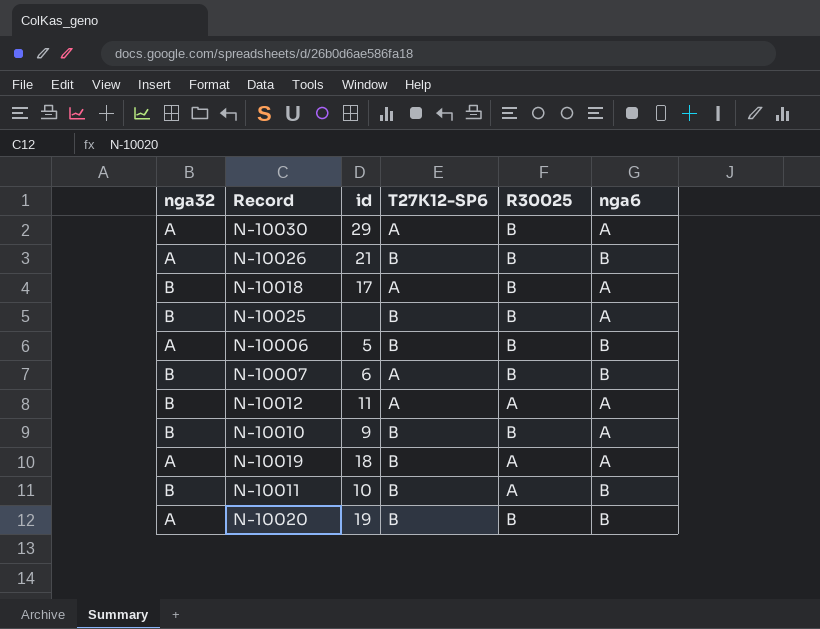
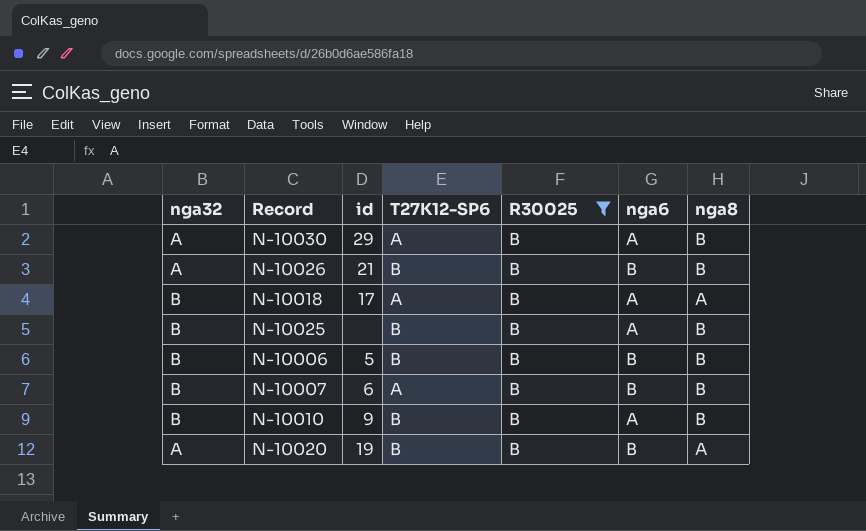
filter: none -> R30025 = B
column nga8 | position: none -> 7
N-10006 | nga32: A -> B

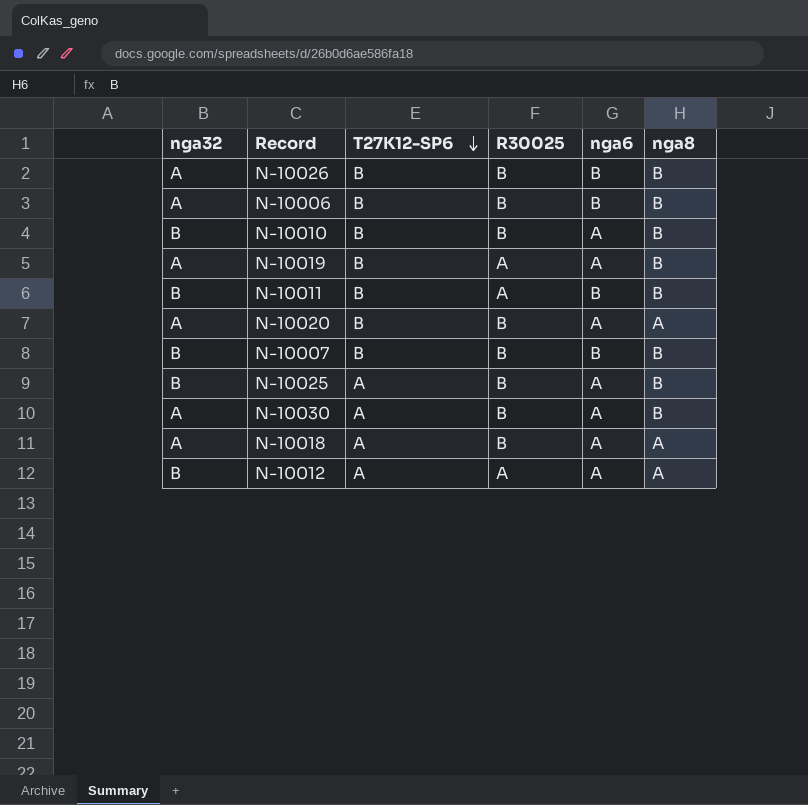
filter: R30025 = B -> none
row order: none -> T27K12-SP6 descending
column id | position: 3 -> none
N-10006 | nga32: B -> A
N-10020 | nga6: B -> A
N-10007 | T27K12-SP6: A -> B
N-10025 | T27K12-SP6: B -> A
N-10018 | nga32: B -> A

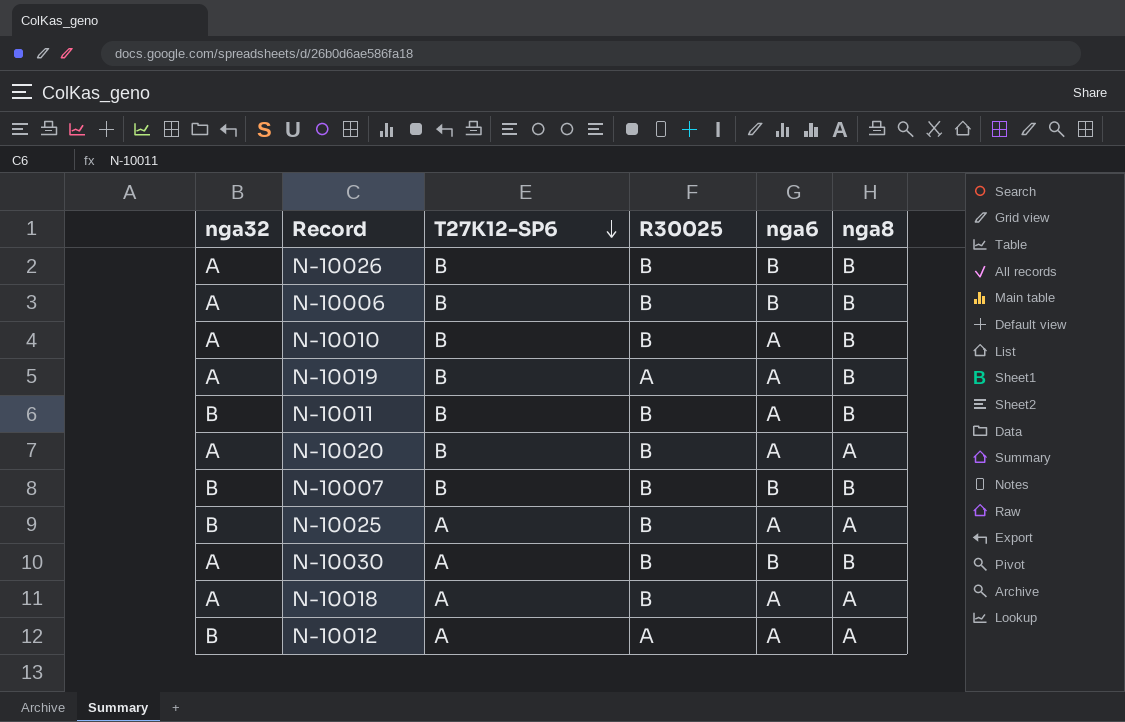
N-10010 | nga32: B -> A
N-10011 | R30025: A -> B
N-10011 | nga6: B -> A
N-10025 | nga8: B -> A
N-10030 | nga6: A -> B

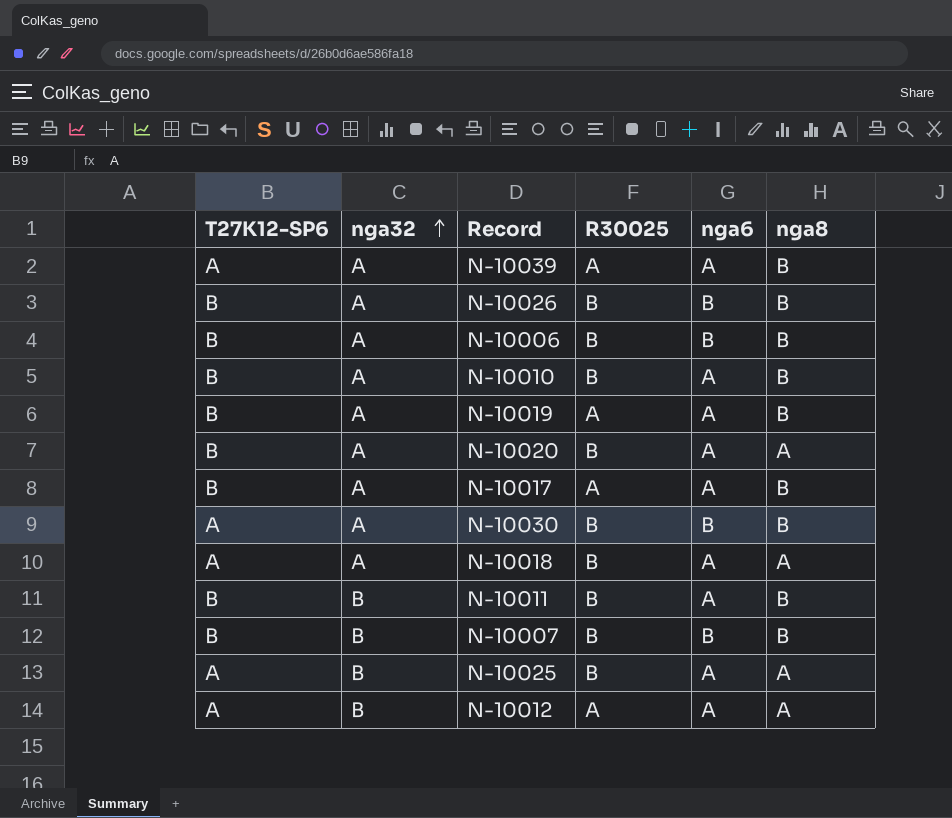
row order: T27K12-SP6 descending -> nga32 ascending
column T27K12-SP6 | position: 3 -> 1
row N-10039: none -> A | A | A | A | B
row N-10017: none -> B | A | A | A | B

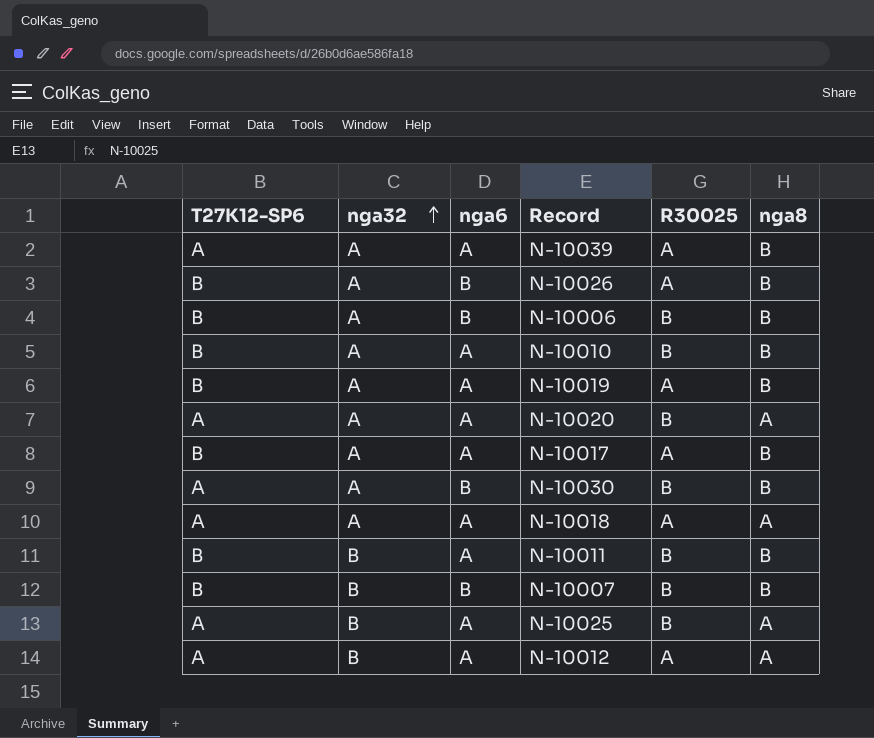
column nga6 | position: 5 -> 3
N-10026 | R30025: B -> A
N-10020 | T27K12-SP6: B -> A
N-10018 | R30025: B -> A

